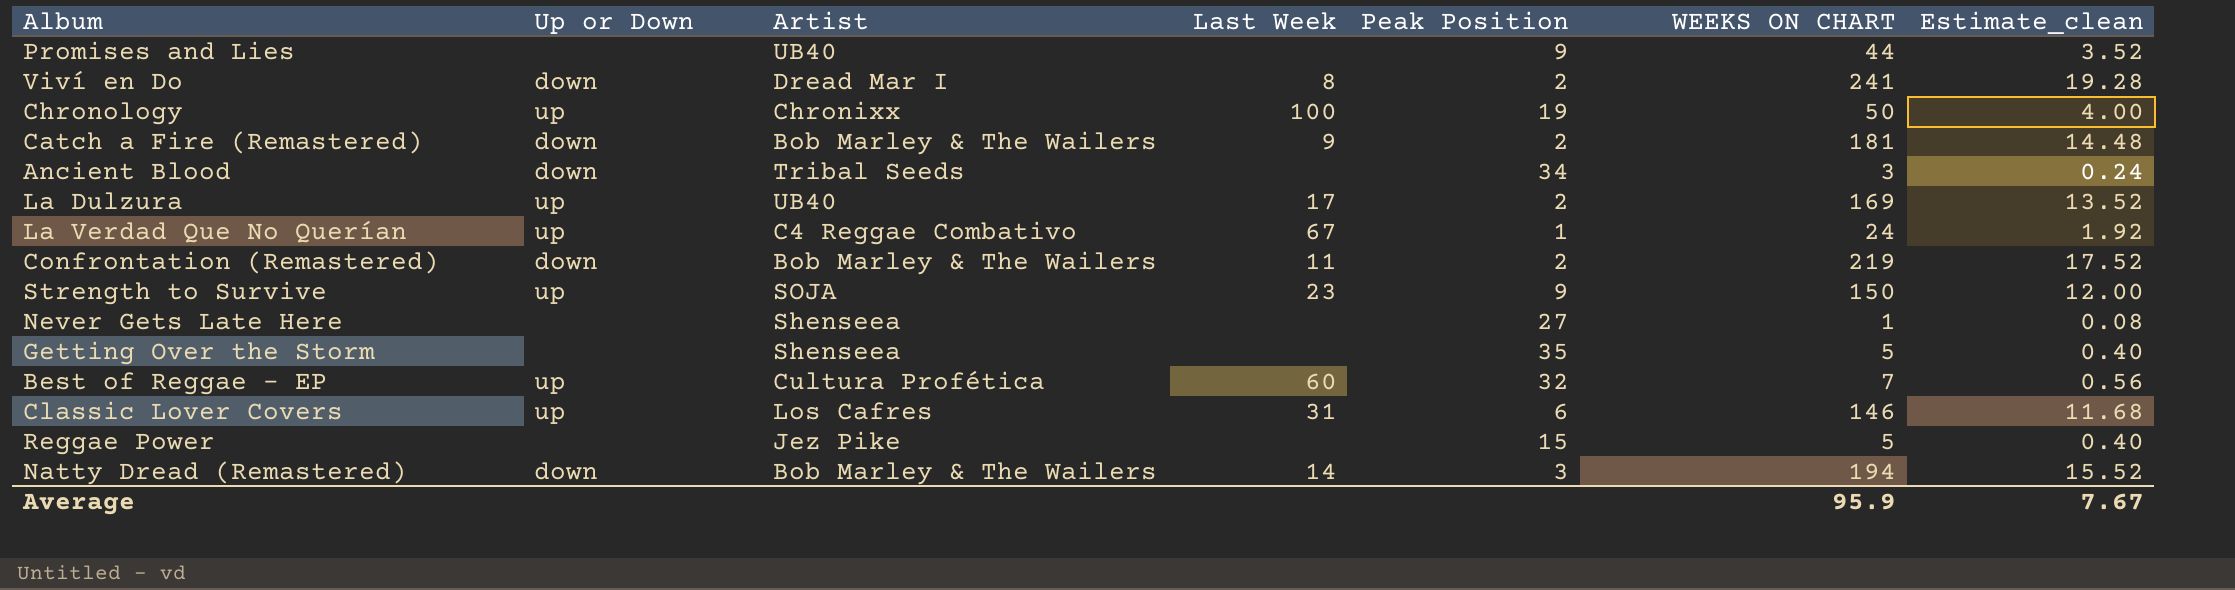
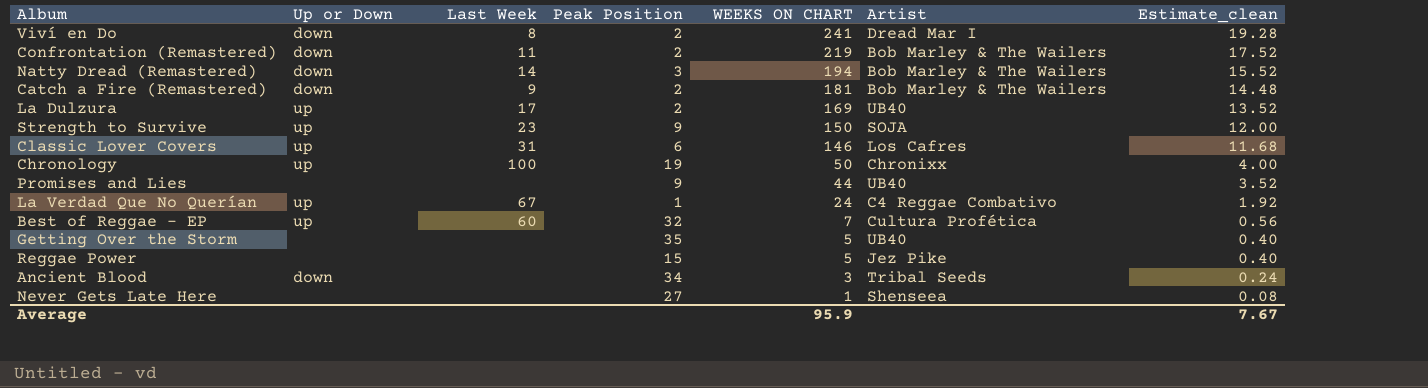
row order: none -> WEEKS ON CHART descending
column Artist | position: 3 -> 6
Getting Over the Storm | Artist: Shenseea -> UB40

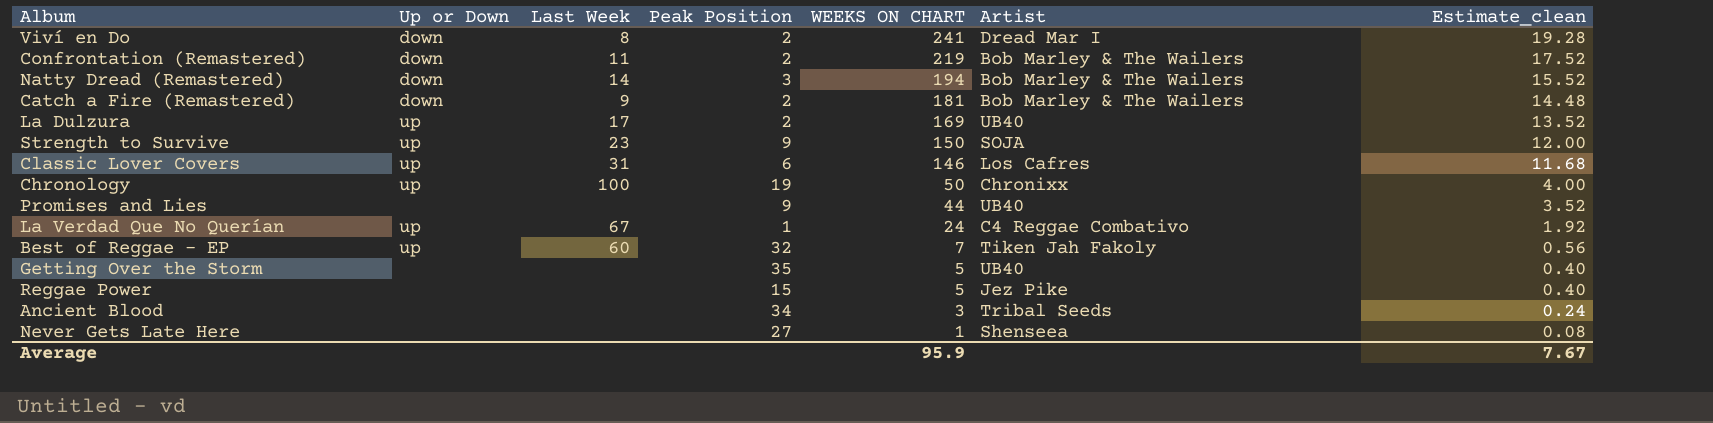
Best of Reggae - EP | Artist: Cultura Profética -> Tiken Jah Fakoly
Ancient Blood | Up or Down: down -> none

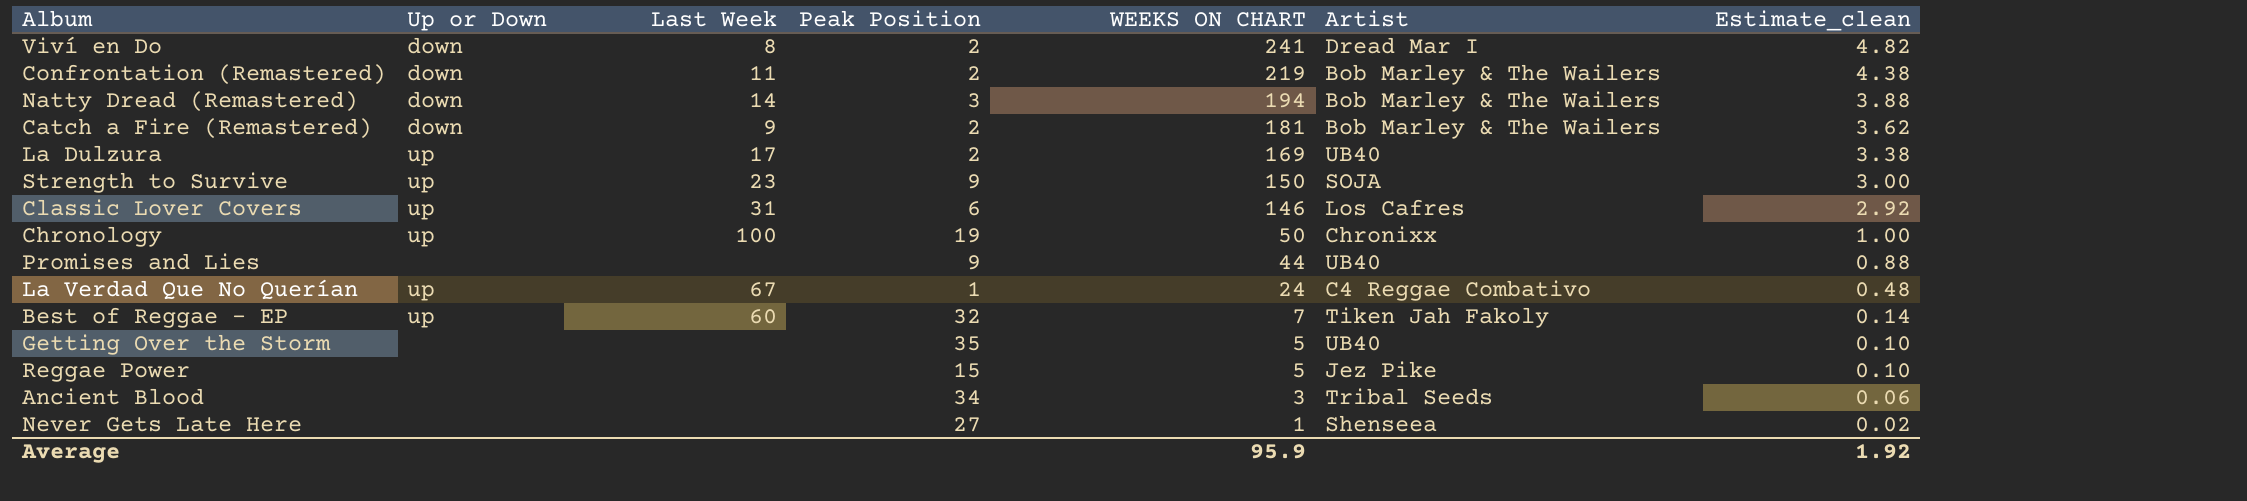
column Estimate_clean | formula: [WEEKS ON CHART] * 0.08 -> [WEEKS ON CHART] * 0.02
Average | Estimate_clean: 7.67 -> 1.92

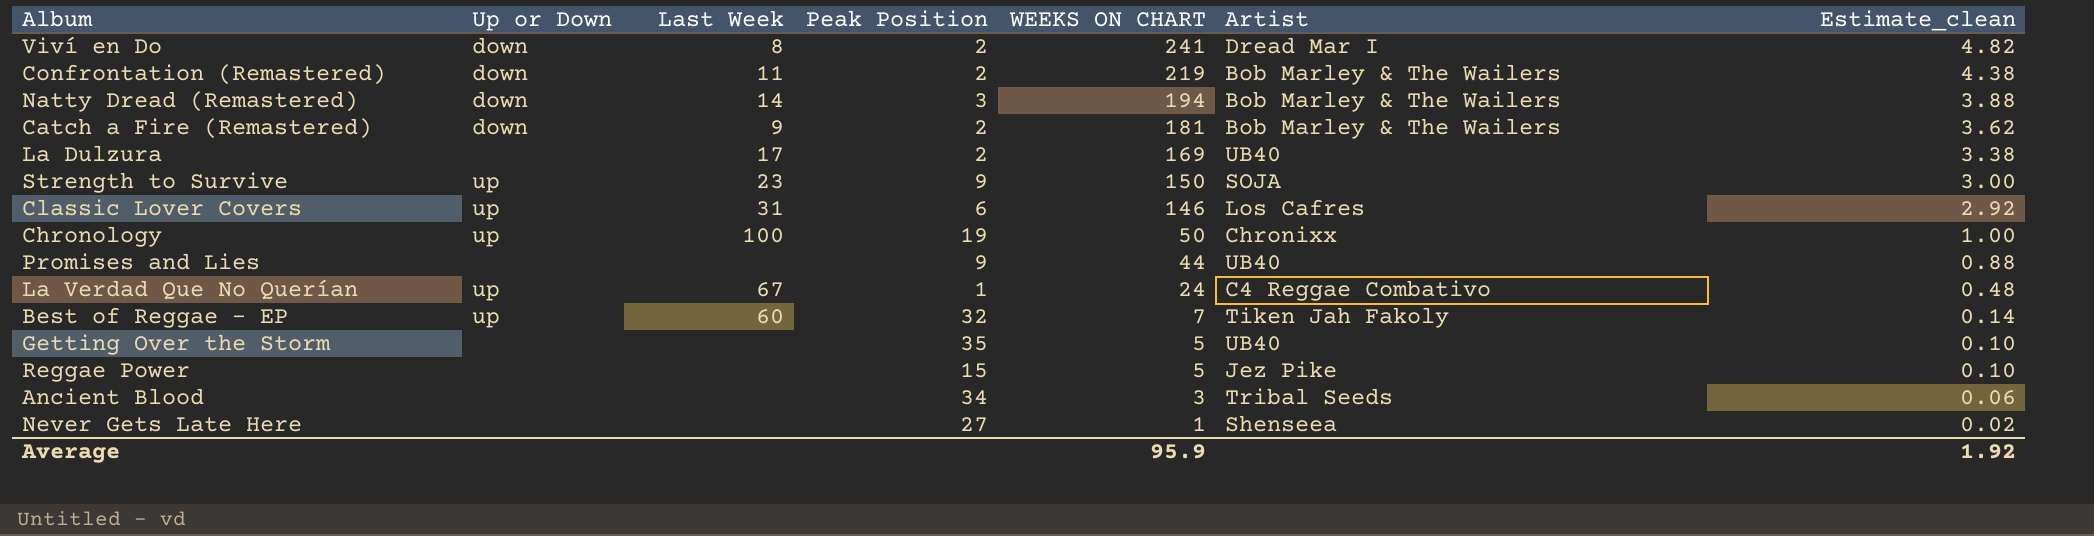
La Dulzura | Up or Down: up -> none

